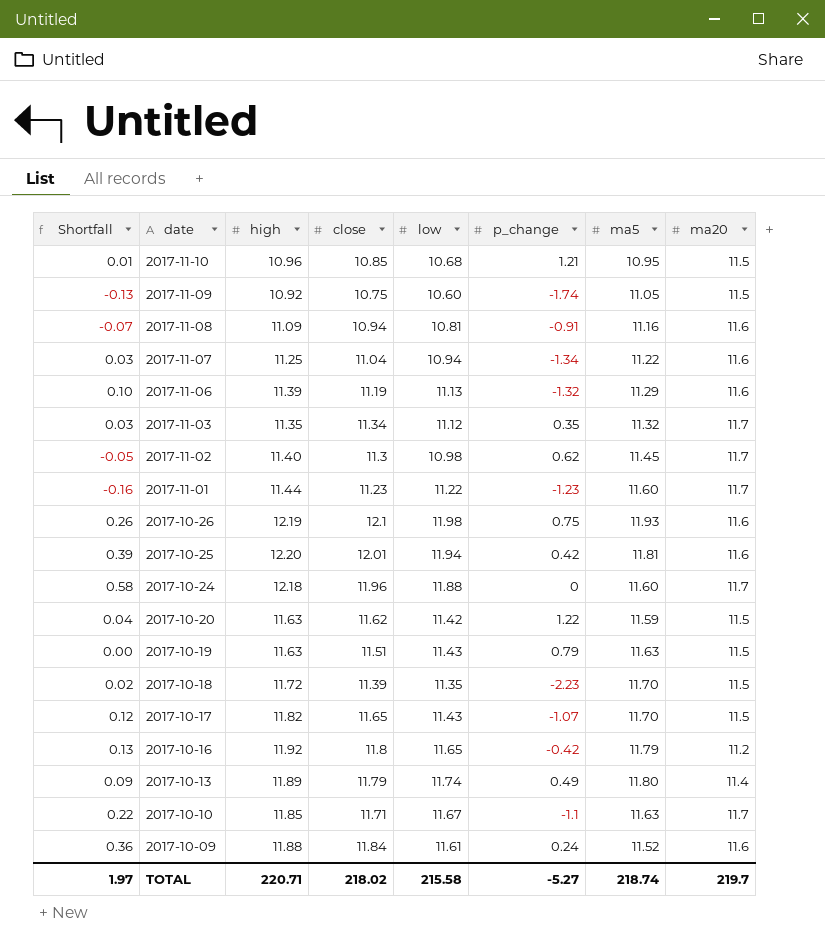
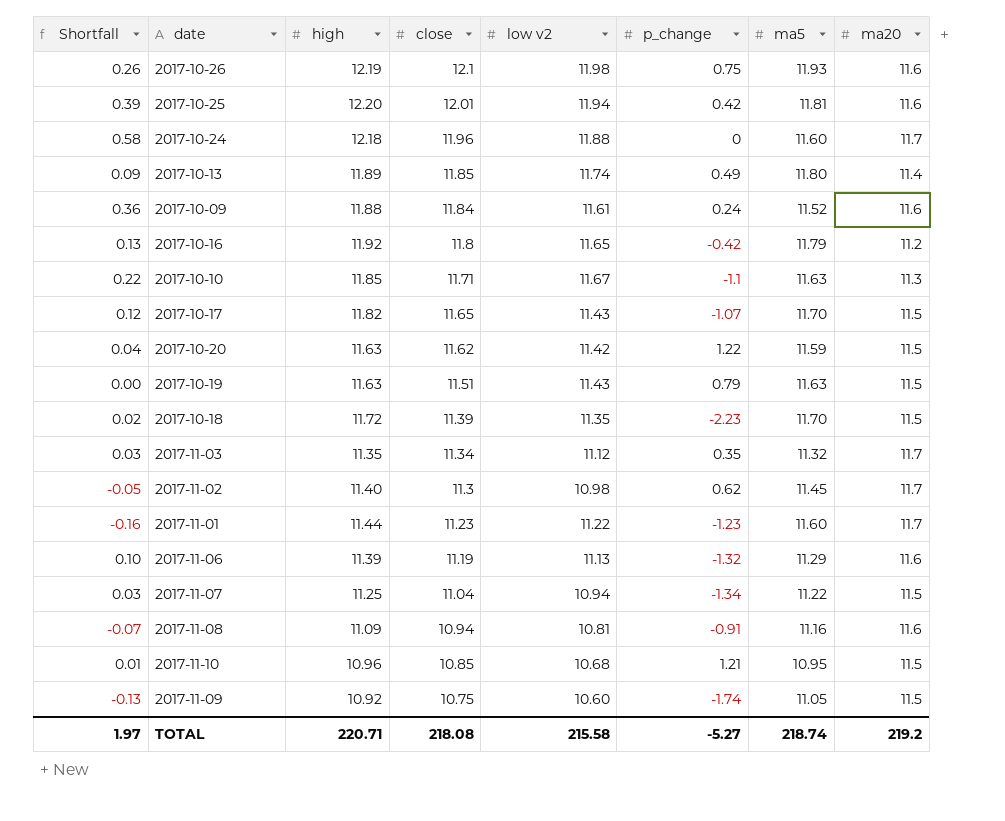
row order: date descending -> close descending
column name: low -> low v2
2017-10-13 | close: 11.79 -> 11.85
2017-10-10 | ma20: 11.7 -> 11.3
2017-11-07 | ma20: 11.6 -> 11.5
TOTAL | close: 218.02 -> 218.08
TOTAL | ma20: 219.7 -> 219.2

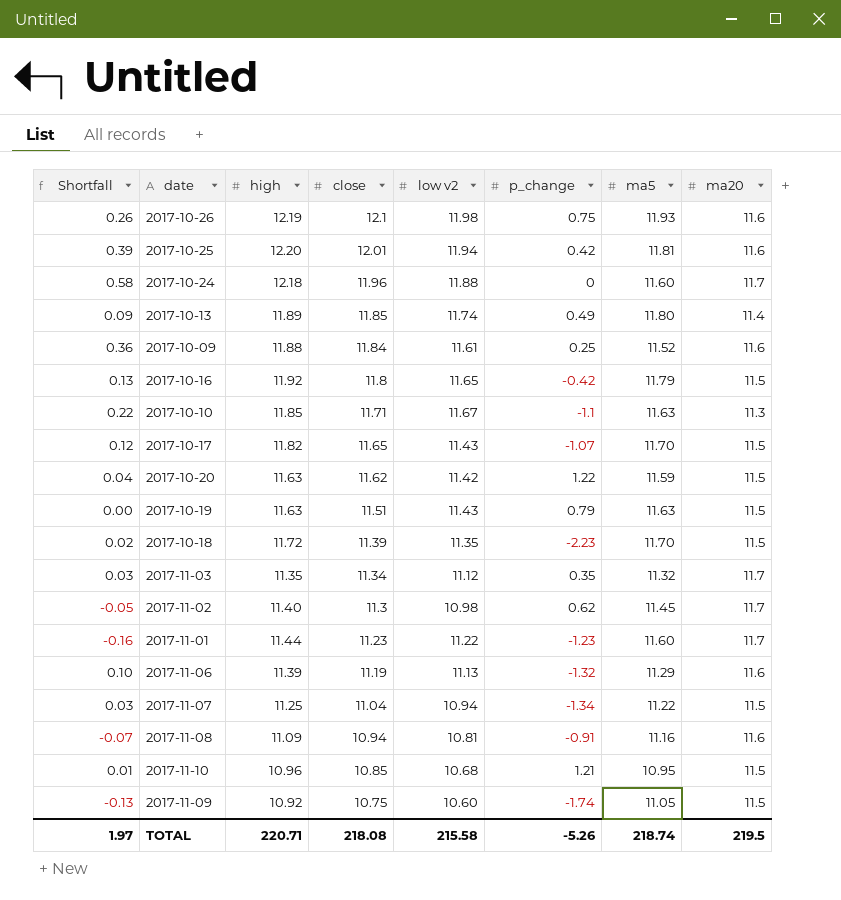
2017-10-09 | p_change: 0.24 -> 0.25
2017-10-16 | ma20: 11.2 -> 11.5
TOTAL | p_change: -5.27 -> -5.26
TOTAL | ma20: 219.2 -> 219.5

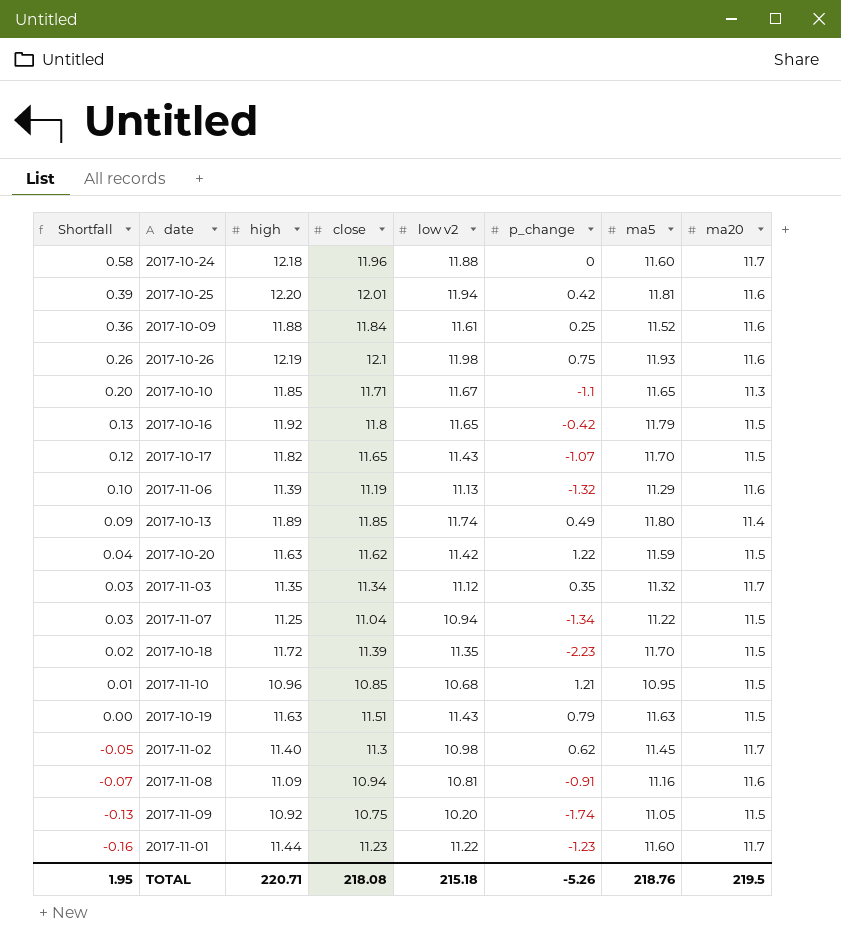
row order: close descending -> Shortfall descending
2017-10-10 | Shortfall: 0.22 -> 0.20
2017-10-10 | ma5: 11.63 -> 11.65
2017-11-09 | low v2: 10.60 -> 10.20
TOTAL | Shortfall: 1.97 -> 1.95
TOTAL | low v2: 215.58 -> 215.18
TOTAL | ma5: 218.74 -> 218.76

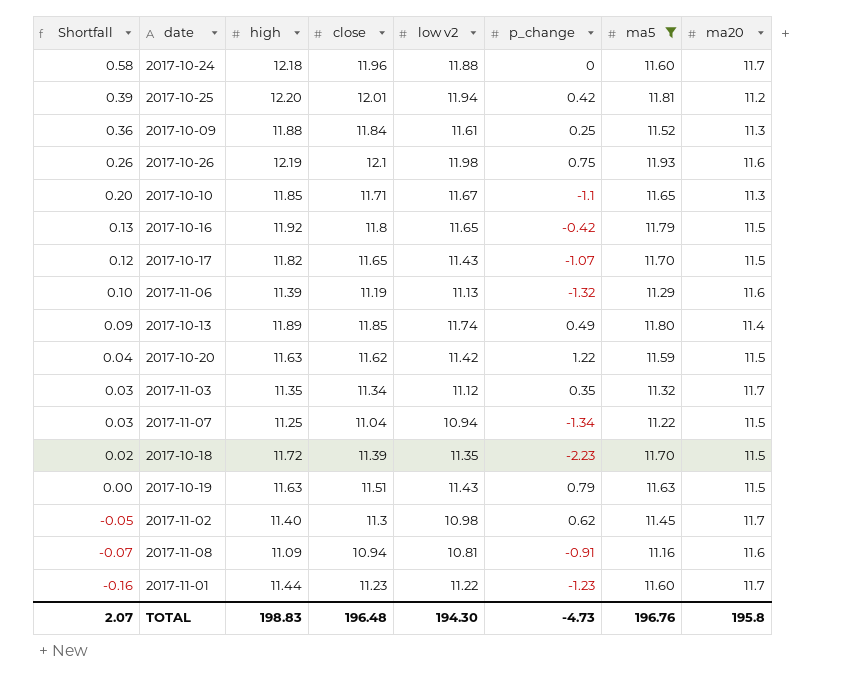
filter: none -> ma5 >= 11.16
2017-10-25 | ma20: 11.6 -> 11.2
2017-10-09 | ma20: 11.6 -> 11.3
TOTAL | Shortfall: 1.95 -> 2.07
TOTAL | high: 220.71 -> 198.83
TOTAL | close: 218.08 -> 196.48
TOTAL | low v2: 215.18 -> 194.30
TOTAL | p_change: -5.26 -> -4.73
TOTAL | ma5: 218.76 -> 196.76
TOTAL | ma20: 219.5 -> 195.8

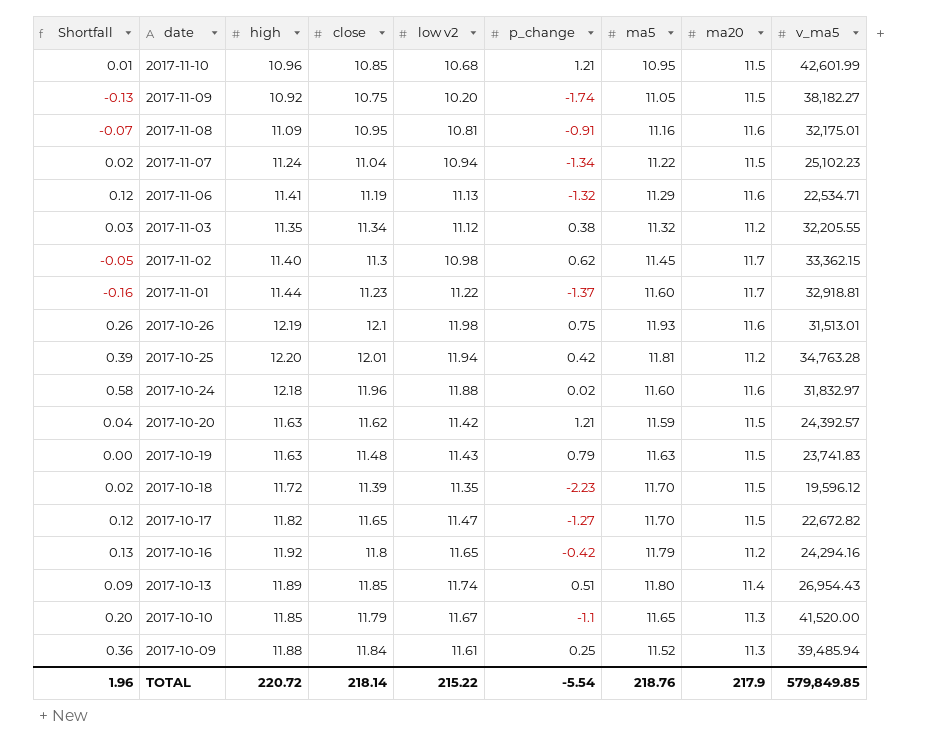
filter: ma5 >= 11.16 -> none
row order: Shortfall descending -> date descending
column v_ma5 | position: none -> 9
2017-11-08 | close: 10.94 -> 10.95
2017-11-07 | Shortfall: 0.03 -> 0.02
2017-11-07 | high: 11.25 -> 11.24
2017-11-06 | Shortfall: 0.10 -> 0.12
2017-11-06 | high: 11.39 -> 11.41
2017-11-03 | p_change: 0.35 -> 0.38
2017-11-03 | ma20: 11.7 -> 11.2
2017-11-01 | p_change: -1.23 -> -1.37
2017-10-24 | p_change: 0 -> 0.02
2017-10-24 | ma20: 11.7 -> 11.6
2017-10-20 | p_change: 1.22 -> 1.21
2017-10-19 | close: 11.51 -> 11.48
2017-10-17 | low v2: 11.43 -> 11.47
2017-10-17 | p_change: -1.07 -> -1.27
2017-10-16 | ma20: 11.5 -> 11.2
2017-10-13 | p_change: 0.49 -> 0.51
2017-10-10 | close: 11.71 -> 11.79
TOTAL | Shortfall: 2.07 -> 1.96
TOTAL | high: 198.83 -> 220.72
TOTAL | close: 196.48 -> 218.14
TOTAL | low v2: 194.30 -> 215.22
TOTAL | p_change: -4.73 -> -5.54
TOTAL | ma5: 196.76 -> 218.76
TOTAL | ma20: 195.8 -> 217.9

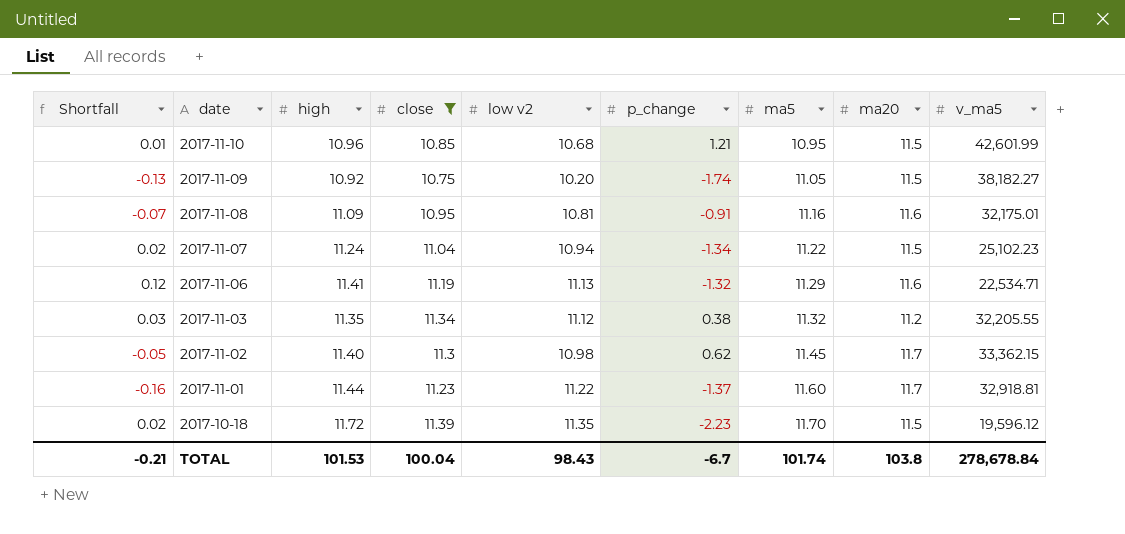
filter: none -> close <= 11.39
TOTAL | Shortfall: 1.96 -> -0.21
TOTAL | high: 220.72 -> 101.53
TOTAL | close: 218.14 -> 100.04
TOTAL | low v2: 215.22 -> 98.43
TOTAL | p_change: -5.54 -> -6.7
TOTAL | ma5: 218.76 -> 101.74
TOTAL | ma20: 217.9 -> 103.8
TOTAL | v_ma5: 579,849.85 -> 278,678.84

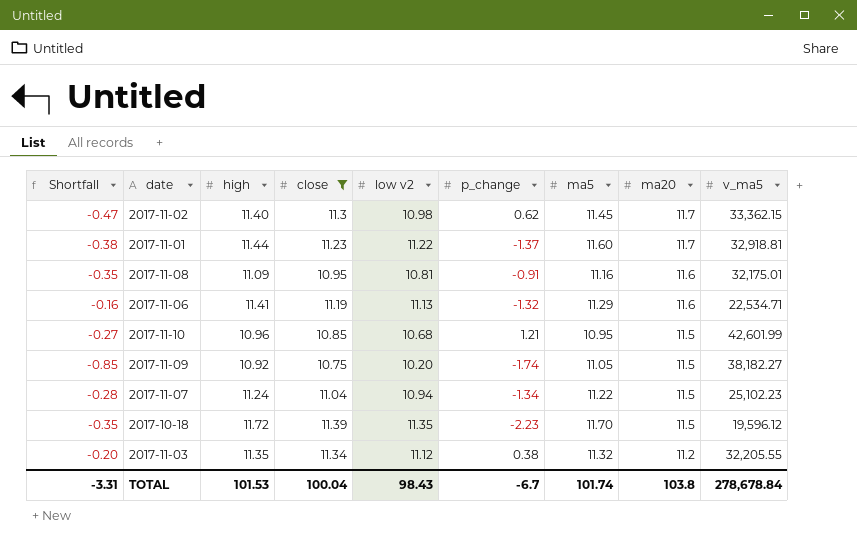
row order: date descending -> ma20 descending
column Shortfall | formula: [high] - [ma5] -> [low v2] - [ma5]
TOTAL | Shortfall: -0.21 -> -3.31

